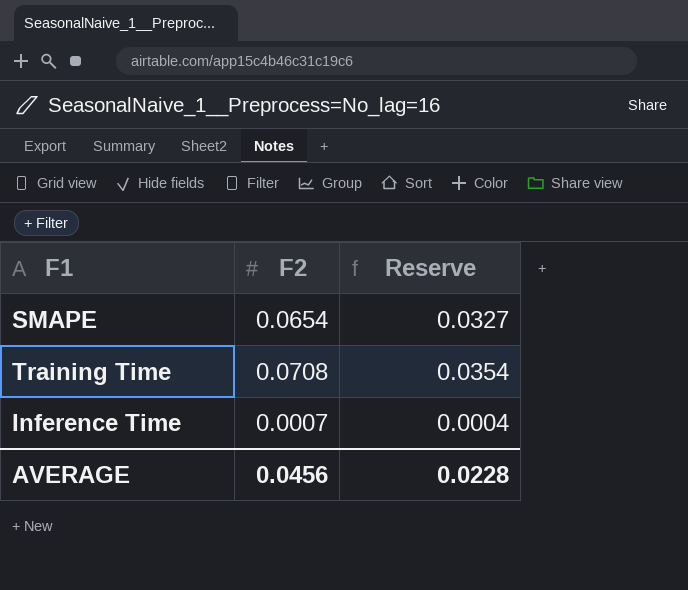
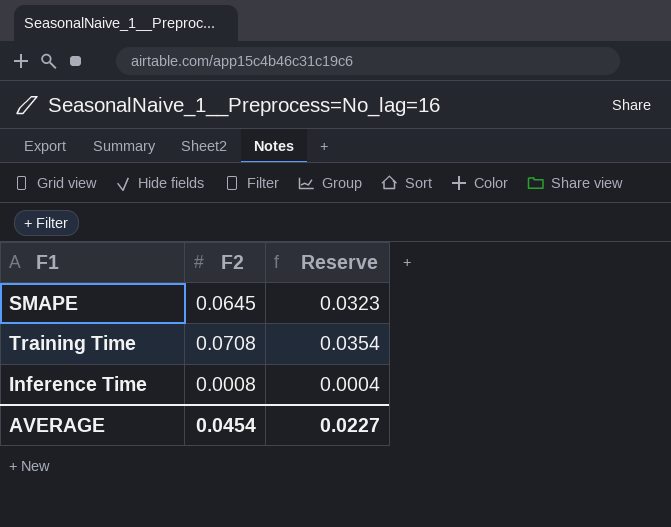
SMAPE | F2: 0.0654 -> 0.0645
SMAPE | Reserve: 0.0327 -> 0.0323
Inference Time | F2: 0.0007 -> 0.0008
AVERAGE | F2: 0.0456 -> 0.0454
AVERAGE | Reserve: 0.0228 -> 0.0227

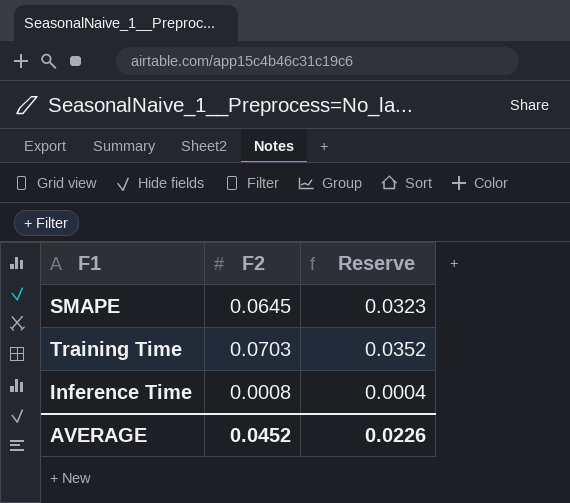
Training Time | F2: 0.0708 -> 0.0703
Training Time | Reserve: 0.0354 -> 0.0352
AVERAGE | F2: 0.0454 -> 0.0452
AVERAGE | Reserve: 0.0227 -> 0.0226

